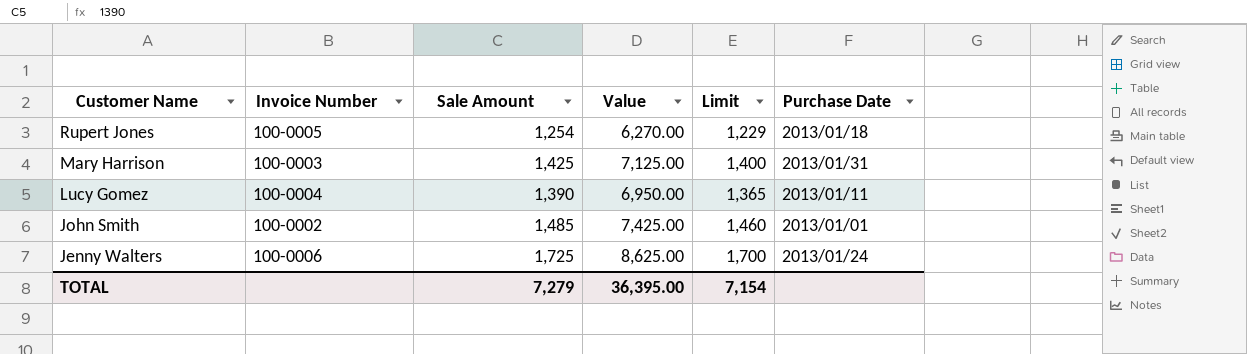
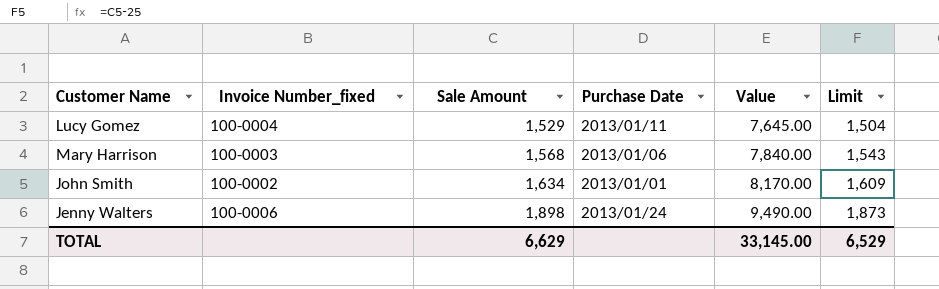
row order: Customer Name descending -> Sale Amount ascending
column name: Invoice Number -> Invoice Number_fixed
column Purchase Date | position: 6 -> 4
row Rupert Jones: 100-0005 | 1,254 | 6,270.00 | 1,229 | 2013/01/18 -> none
Lucy Gomez | Sale Amount: 1,390 -> 1,529
Lucy Gomez | Value: 6,950.00 -> 7,645.00
Lucy Gomez | Limit: 1,365 -> 1,504
Mary Harrison | Sale Amount: 1,425 -> 1,568
Mary Harrison | Purchase Date: 2013/01/31 -> 2013/01/06
Mary Harrison | Value: 7,125.00 -> 7,840.00
Mary Harrison | Limit: 1,400 -> 1,543
John Smith | Sale Amount: 1,485 -> 1,634
John Smith | Value: 7,425.00 -> 8,170.00
John Smith | Limit: 1,460 -> 1,609
Jenny Walters | Sale Amount: 1,725 -> 1,898
Jenny Walters | Value: 8,625.00 -> 9,490.00
Jenny Walters | Limit: 1,700 -> 1,873
TOTAL | Sale Amount: 7,279 -> 6,629
TOTAL | Value: 36,395.00 -> 33,145.00
TOTAL | Limit: 7,154 -> 6,529

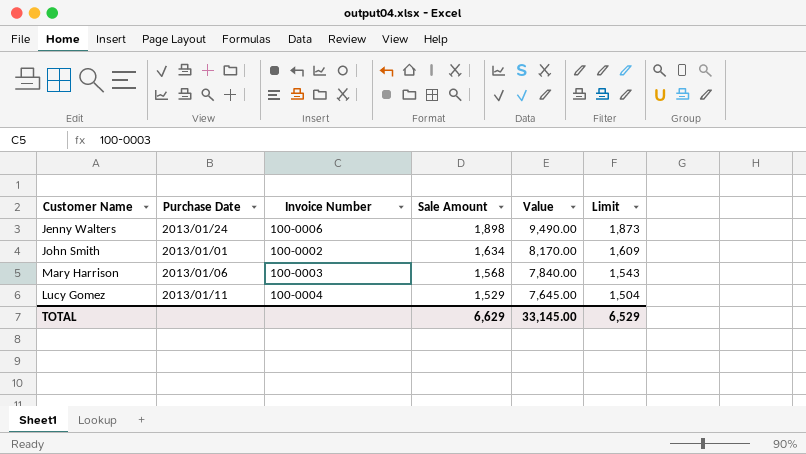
row order: Sale Amount ascending -> Sale Amount descending
column Purchase Date | position: 4 -> 2
column name: Invoice Number_fixed -> Invoice Number

